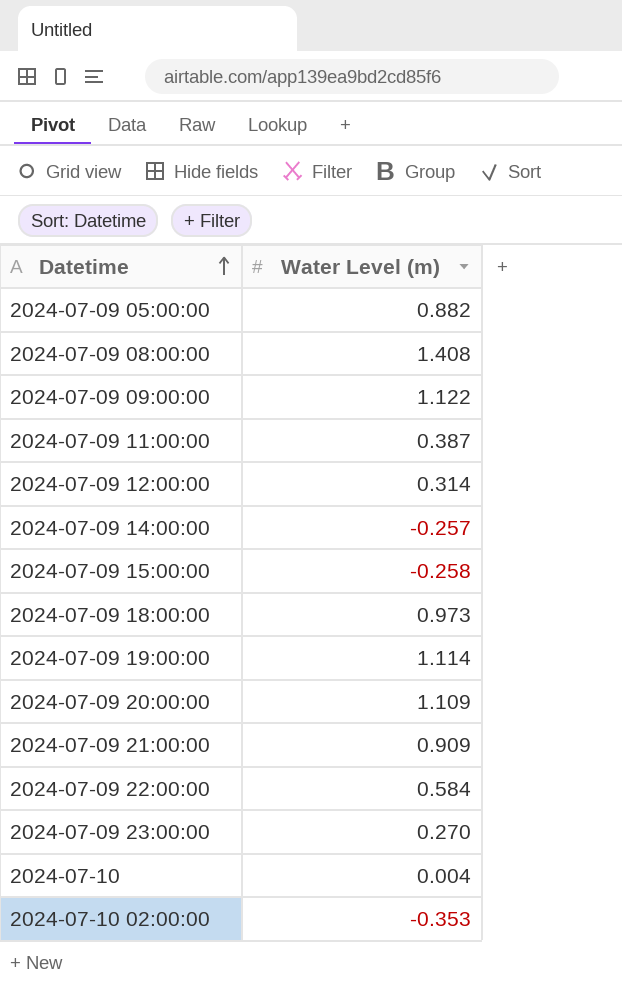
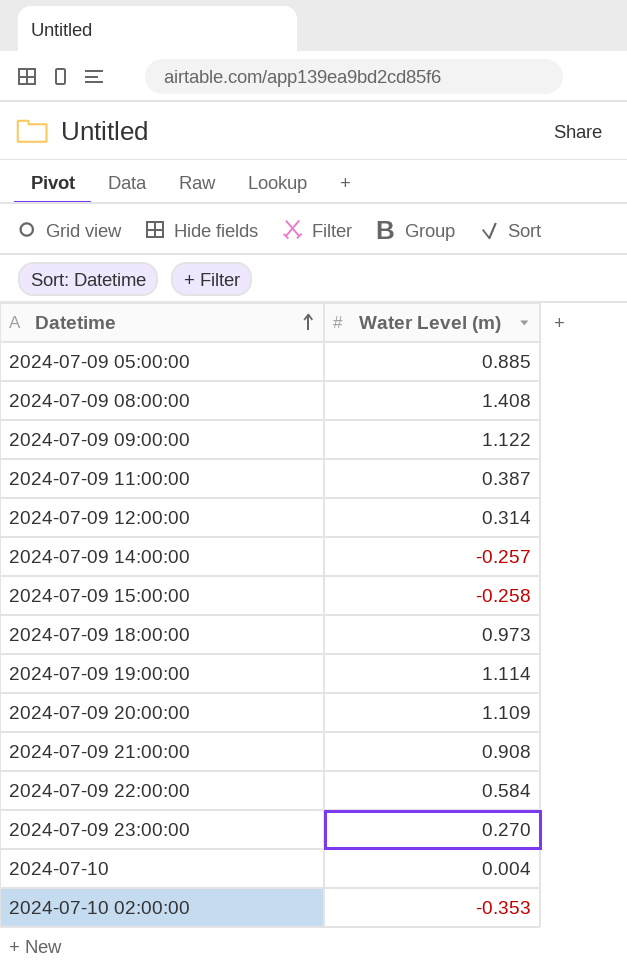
2024-07-09 05:00:00 | Water Level (m): 0.882 -> 0.885
2024-07-09 21:00:00 | Water Level (m): 0.909 -> 0.908

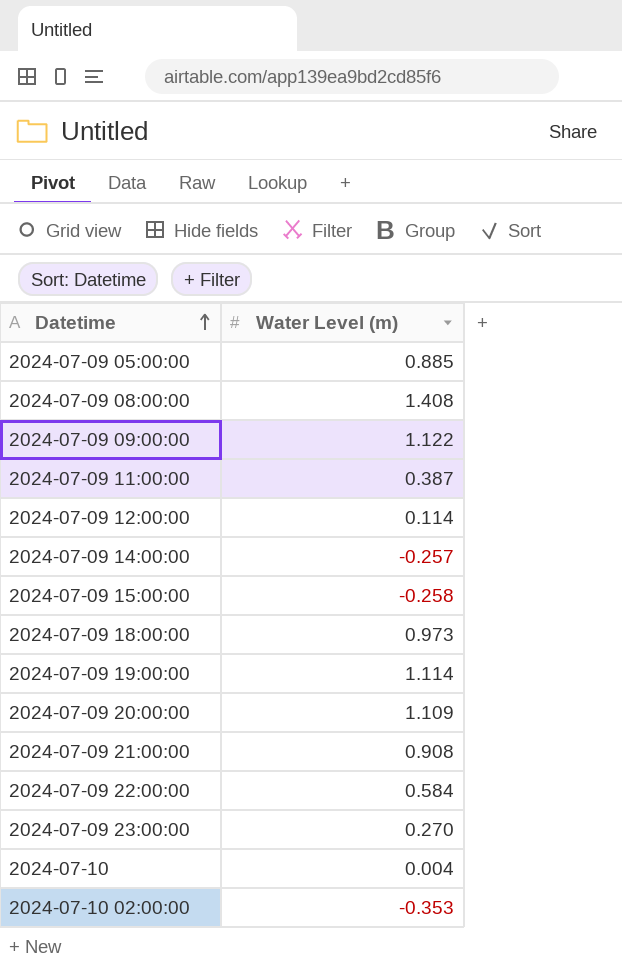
2024-07-09 12:00:00 | Water Level (m): 0.314 -> 0.114

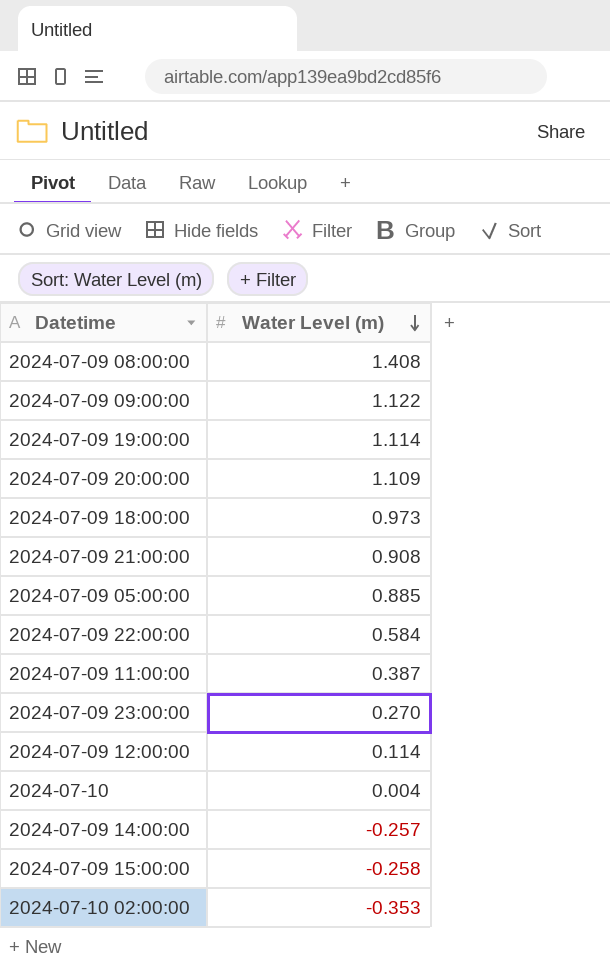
row order: Datetime ascending -> Water Level (m) descending

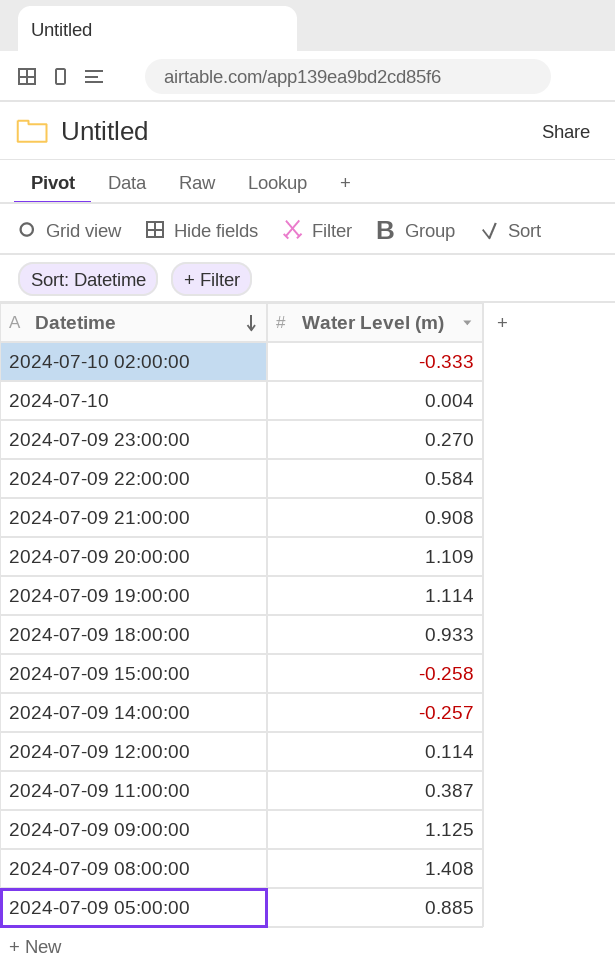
row order: Water Level (m) descending -> Datetime descending
2024-07-10 02:00:00 | Water Level (m): -0.353 -> -0.333
2024-07-09 18:00:00 | Water Level (m): 0.973 -> 0.933
2024-07-09 09:00:00 | Water Level (m): 1.122 -> 1.125

